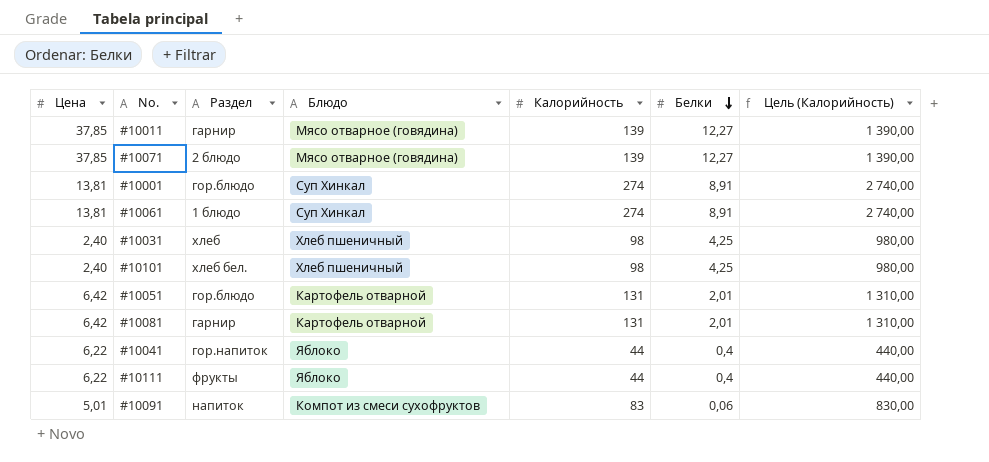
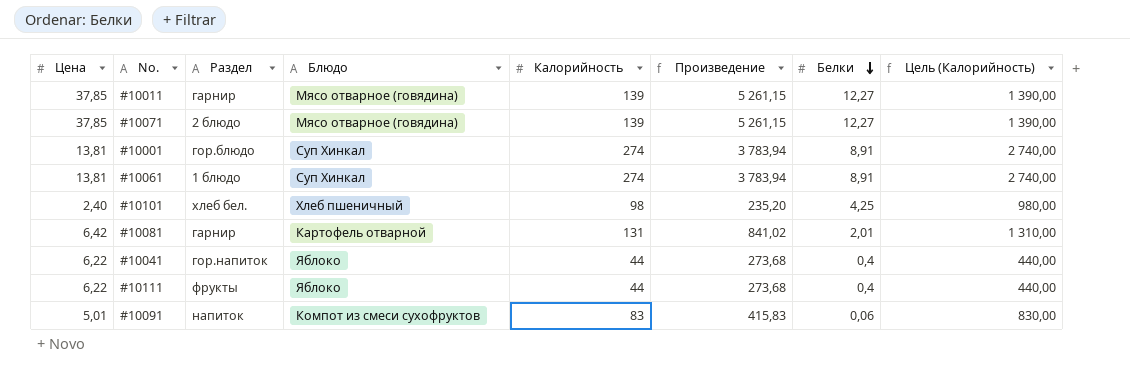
column Произведение | formula: none -> [Цена] * [Калорийность]
row #10031: 2,40 | хлеб | Хлеб пшеничный | 98 | 4,25 | 980,00 -> none
row #10051: 6,42 | гор.блюдо | Картофель отварной | 131 | 2,01 | 1 310,00 -> none

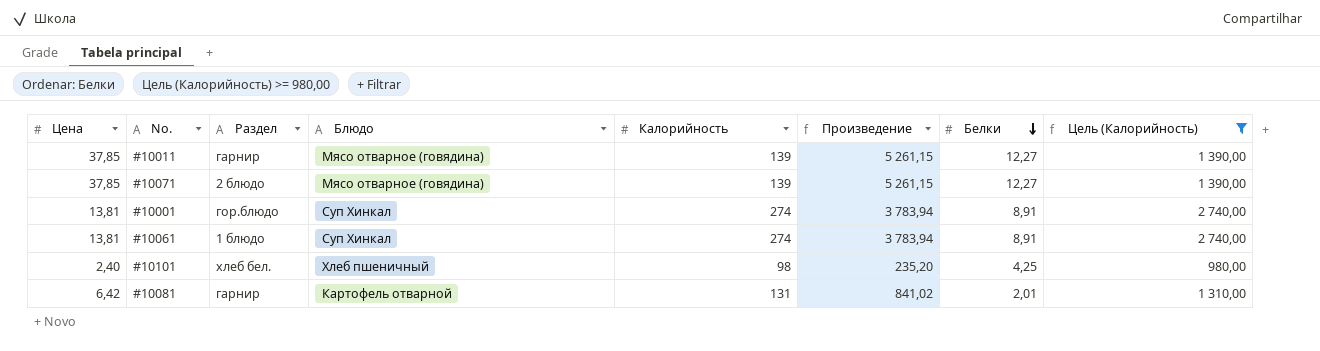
filter: none -> Цель (Калорийность) >= 980,00

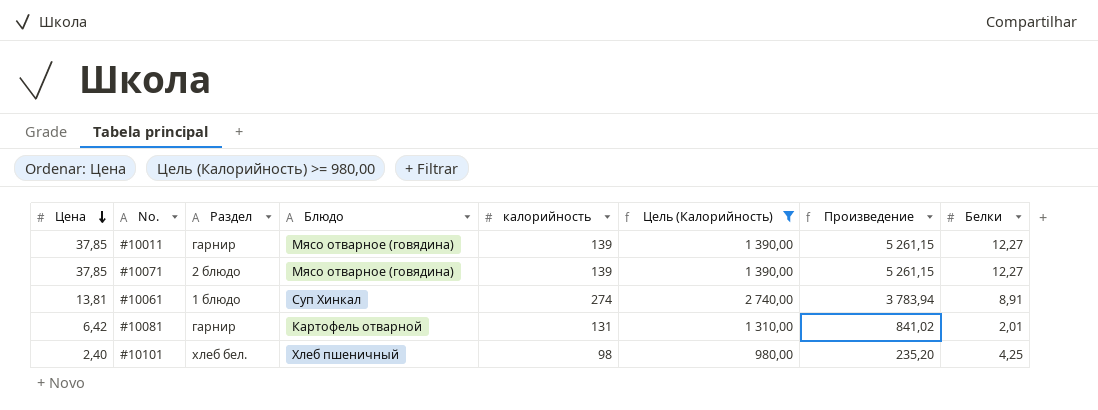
row order: Белки descending -> Цена descending
column name: Калорийность -> калорийность
column Цель (Калорийность) | position: 8 -> 6
row #10001: 13,81 | гор.блюдо | Суп Хинкал | 274 | 3 783,94 | 8,91 | 2 740,00 -> none

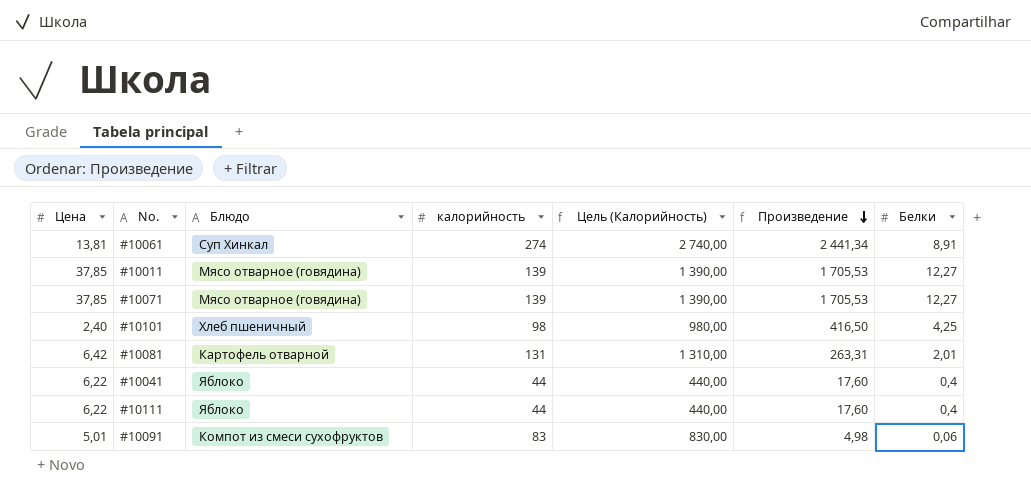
filter: Цель (Калорийность) >= 980,00 -> none
row order: Цена descending -> Произведение descending
column Раздел | position: 3 -> none
column Произведение | formula: [Цена] * [калорийность] -> [калорийность] * [Белки]

